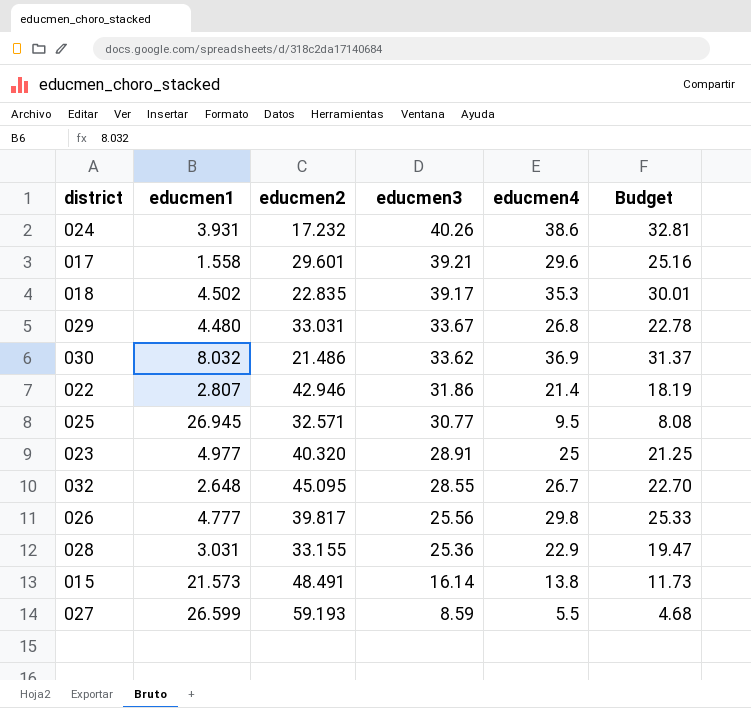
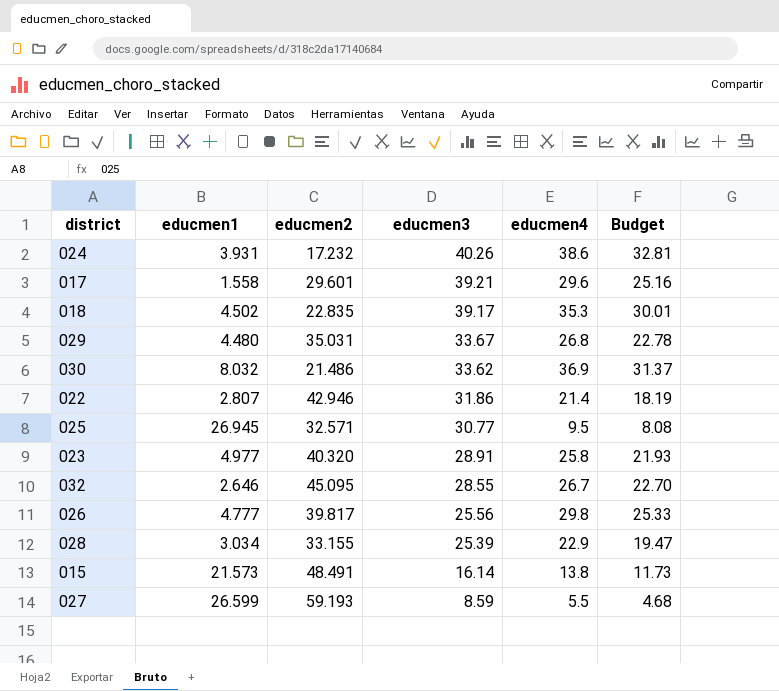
029 | educmen2: 33.031 -> 35.031
023 | educmen4: 25 -> 25.8
023 | Budget: 21.25 -> 21.93
032 | educmen1: 2.648 -> 2.646
028 | educmen1: 3.031 -> 3.034
028 | educmen3: 25.36 -> 25.39

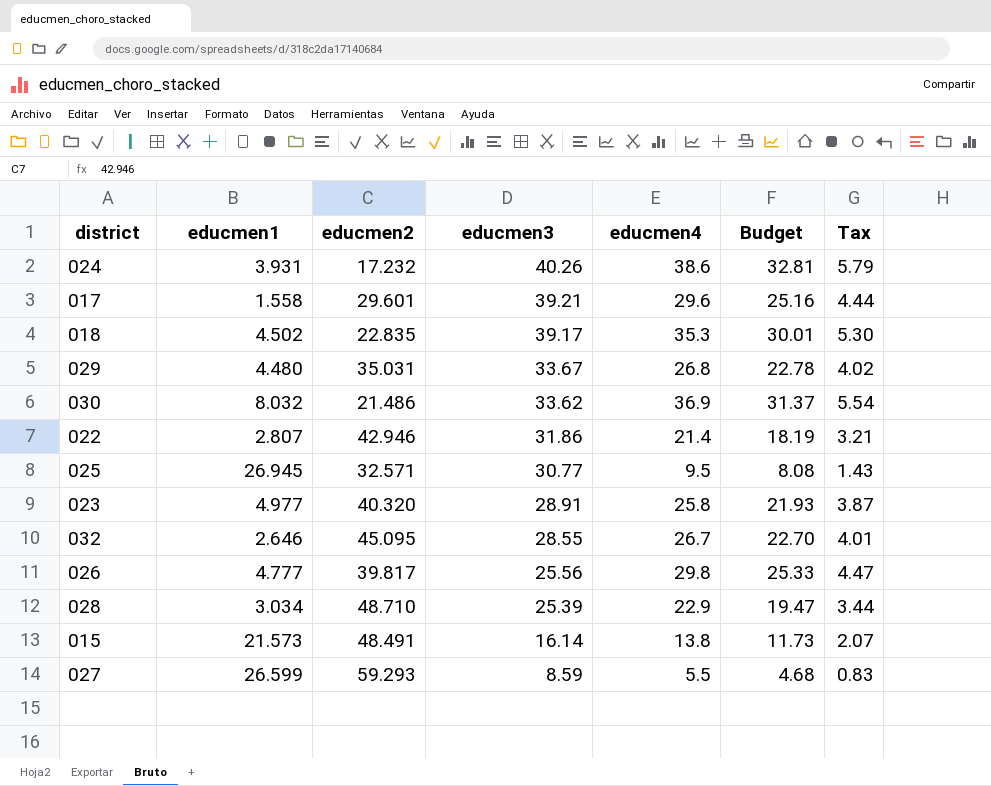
column Tax | formula: none -> [educmen4] * 0.15
028 | educmen2: 33.155 -> 48.710
027 | educmen2: 59.193 -> 59.293

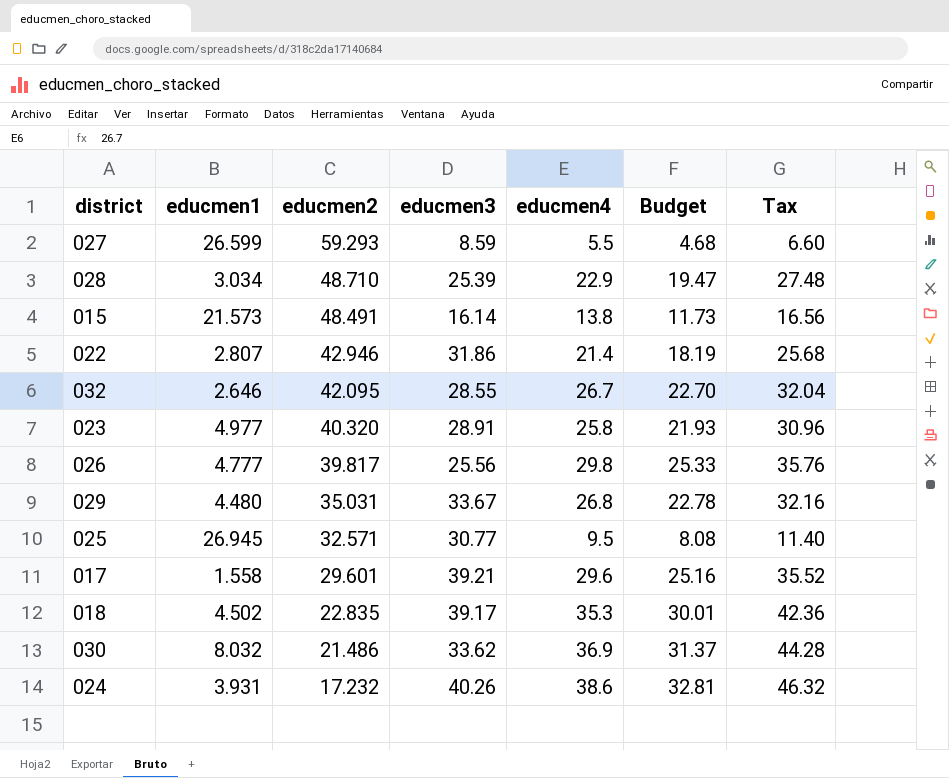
row order: educmen3 descending -> educmen2 descending
column Tax | formula: [educmen4] * 0.15 -> [educmen4] * 1.2
032 | educmen2: 45.095 -> 42.095

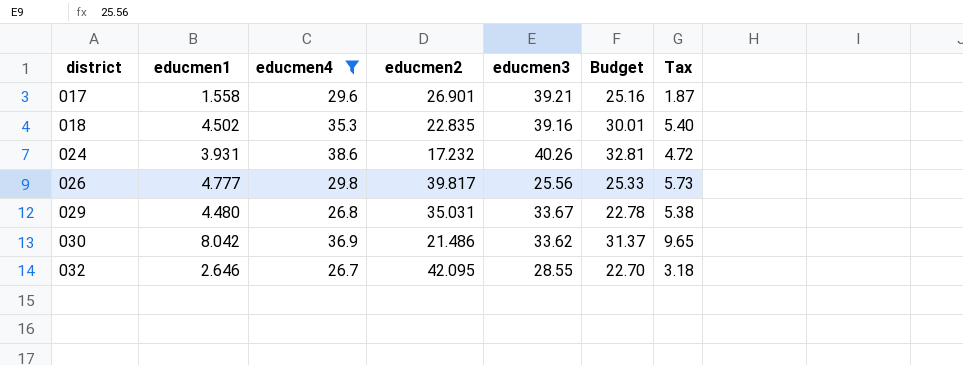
filter: none -> educmen4 >= 26.7
row order: educmen2 descending -> district ascending
column educmen4 | position: 5 -> 3
column Tax | formula: [educmen4] * 1.2 -> [educmen1] * 1.2
017 | educmen2: 29.601 -> 26.901
018 | educmen3: 39.17 -> 39.16
030 | educmen1: 8.032 -> 8.042

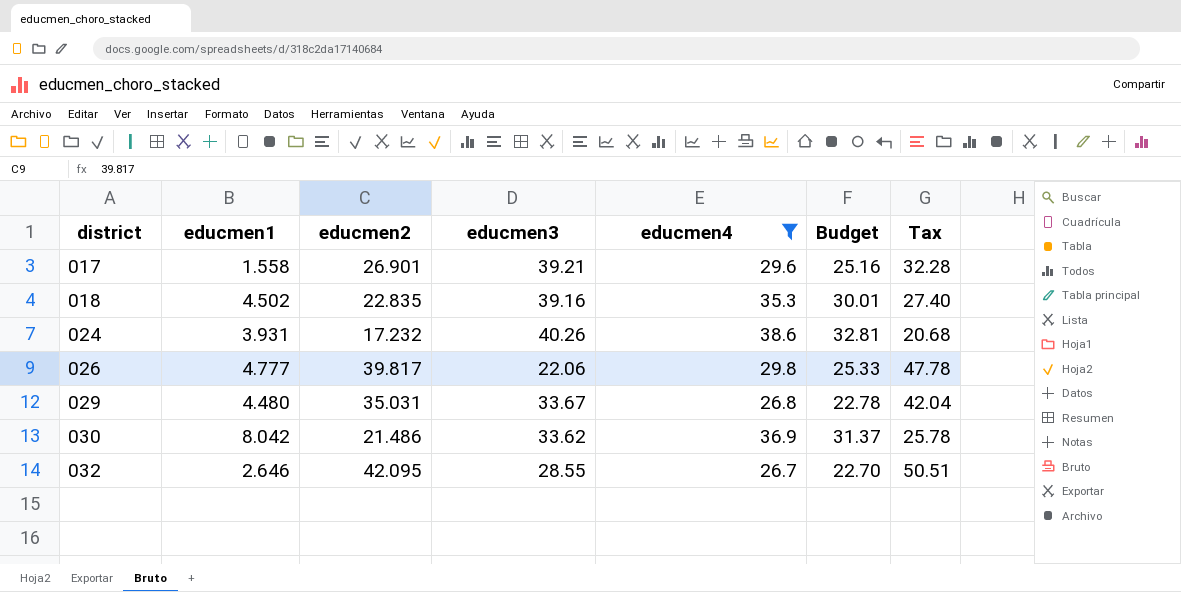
column educmen4 | position: 3 -> 5
column Tax | formula: [educmen1] * 1.2 -> [educmen2] * 1.2
026 | educmen3: 25.56 -> 22.06

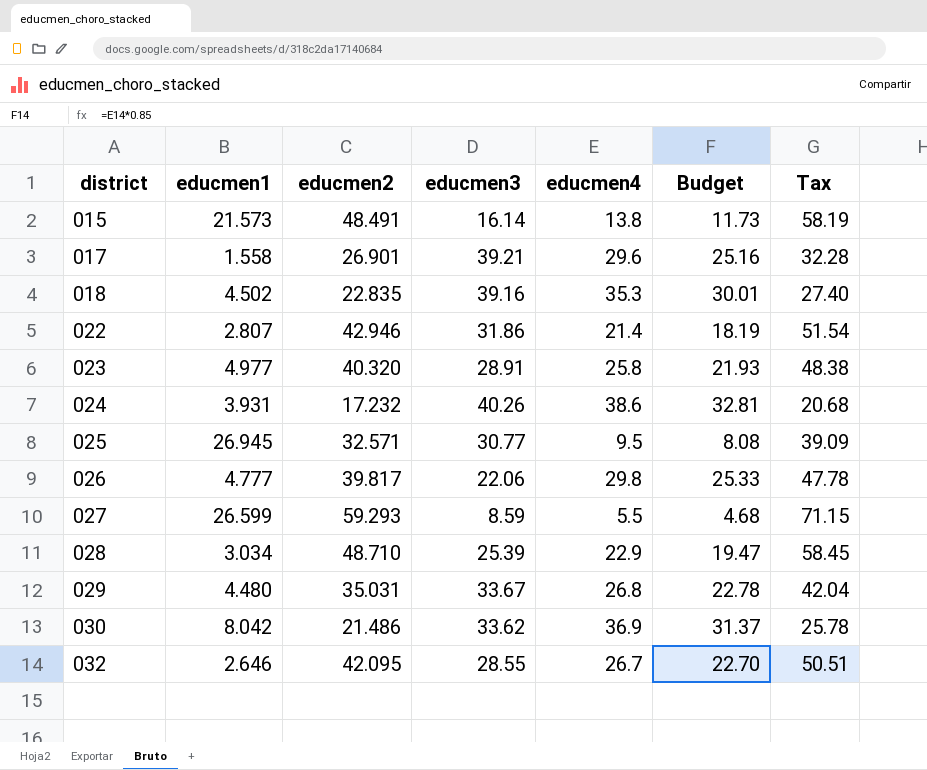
filter: educmen4 >= 26.7 -> none

